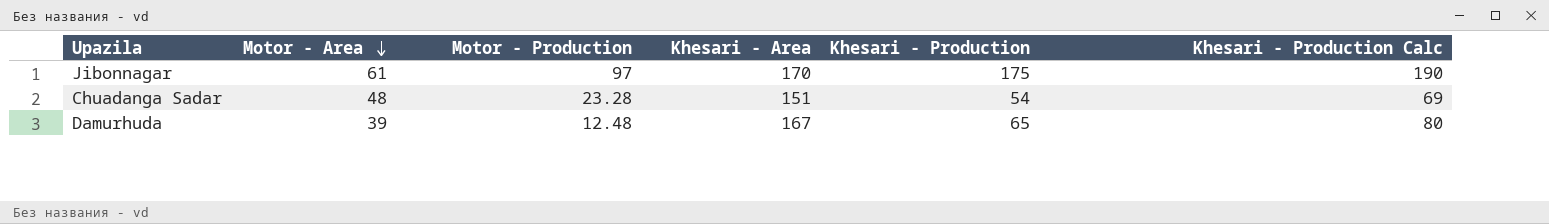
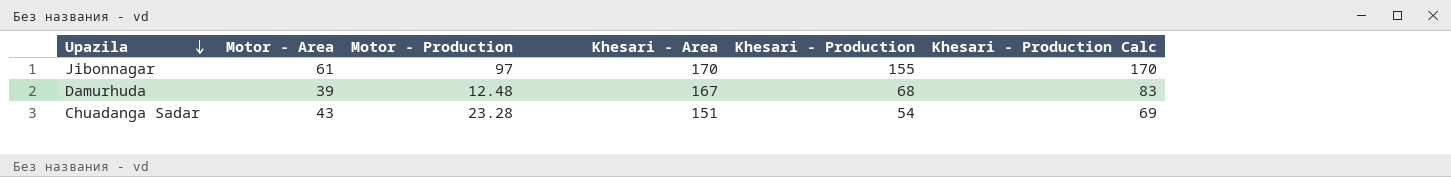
row order: Motor - Area descending -> Upazila descending
Jibonnagar | Khesari - Production: 175 -> 155
Jibonnagar | Khesari - Production Calc: 190 -> 170
Damurhuda | Khesari - Production: 65 -> 68
Damurhuda | Khesari - Production Calc: 80 -> 83
Chuadanga Sadar | Motor - Area: 48 -> 43

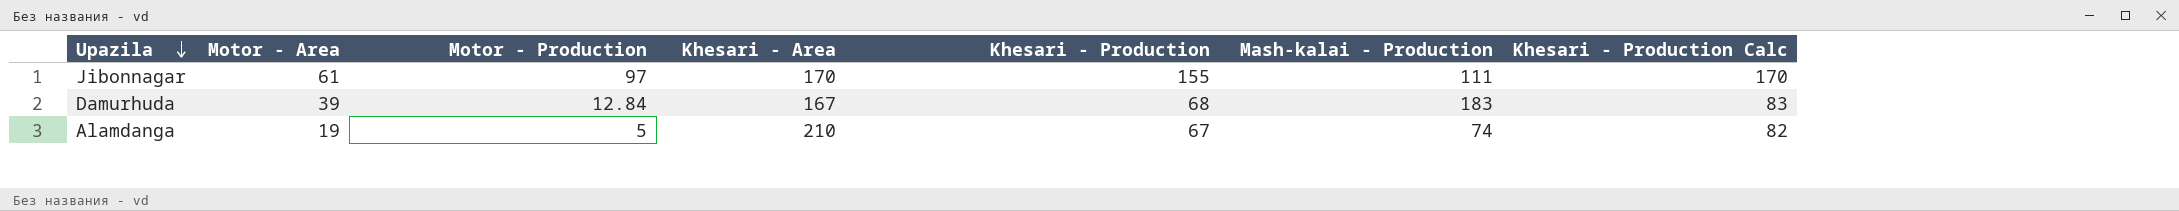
column Mash-kalai - Production | position: none -> 6
row Chuadanga Sadar: 43 | 23.28 | 151 | 54 | 69 -> none
Damurhuda | Motor - Production: 12.48 -> 12.84
row Alamdanga: none -> 19 | 5 | 210 | 67 | 74 | 82

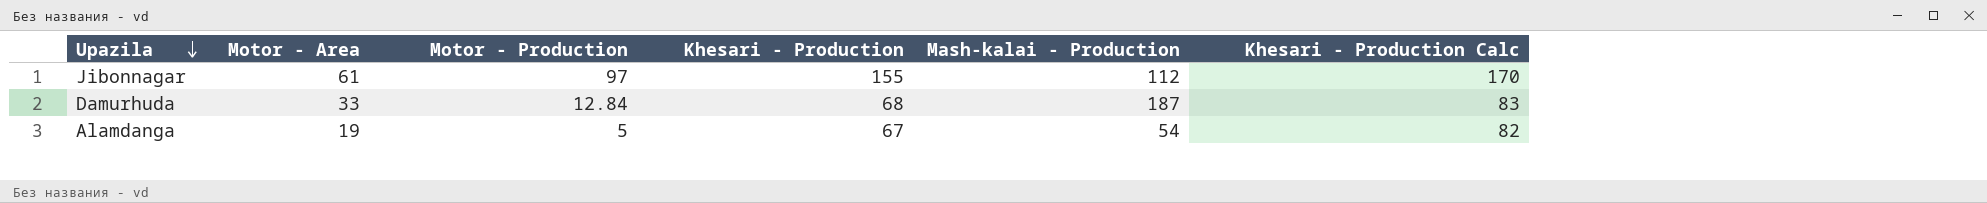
column Khesari - Area | position: 4 -> none
Jibonnagar | Mash-kalai - Production: 111 -> 112
Damurhuda | Motor - Area: 39 -> 33
Damurhuda | Mash-kalai - Production: 183 -> 187
Alamdanga | Mash-kalai - Production: 74 -> 54

